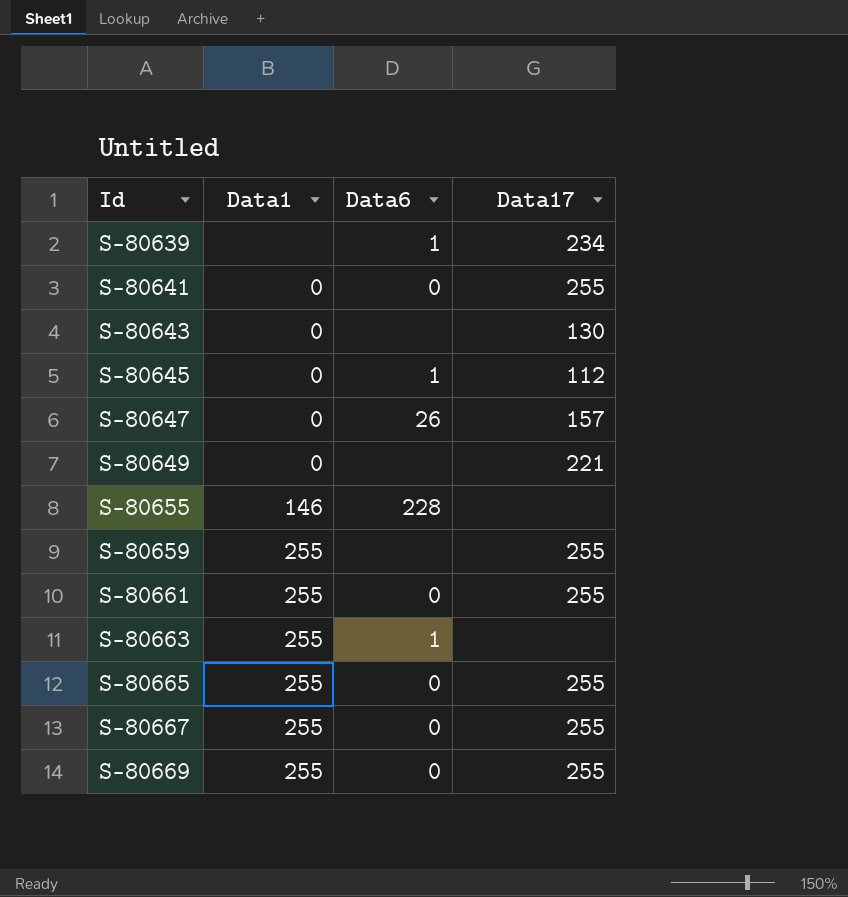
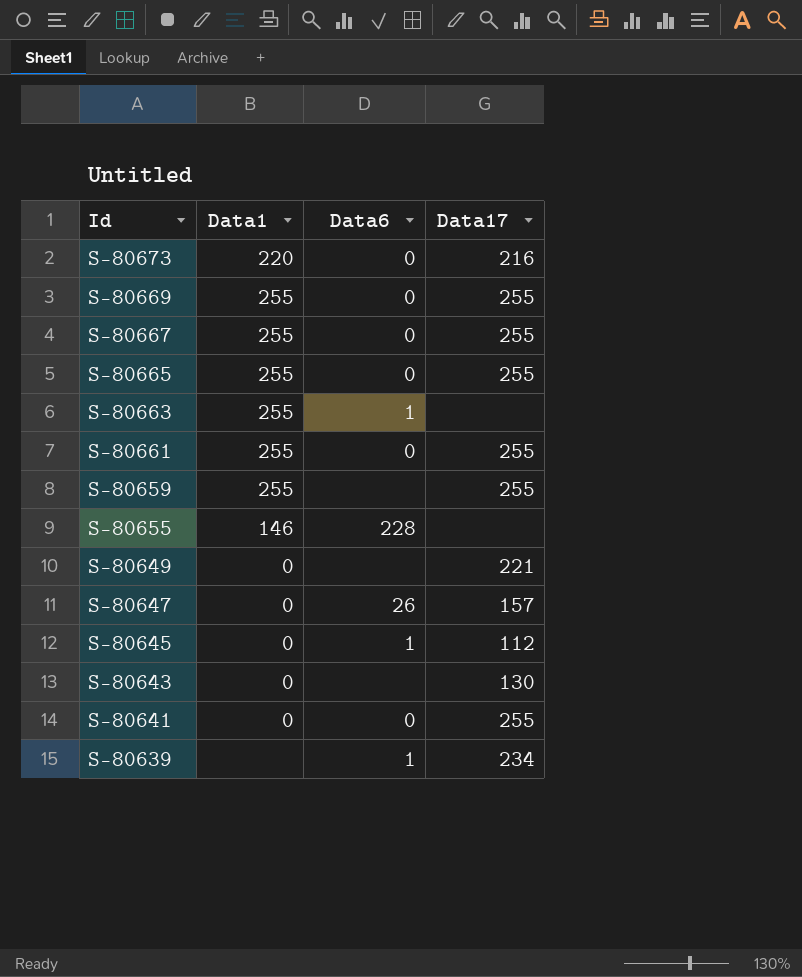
row order: Id ascending -> Id descending
row S-80673: none -> 220 | 0 | 216

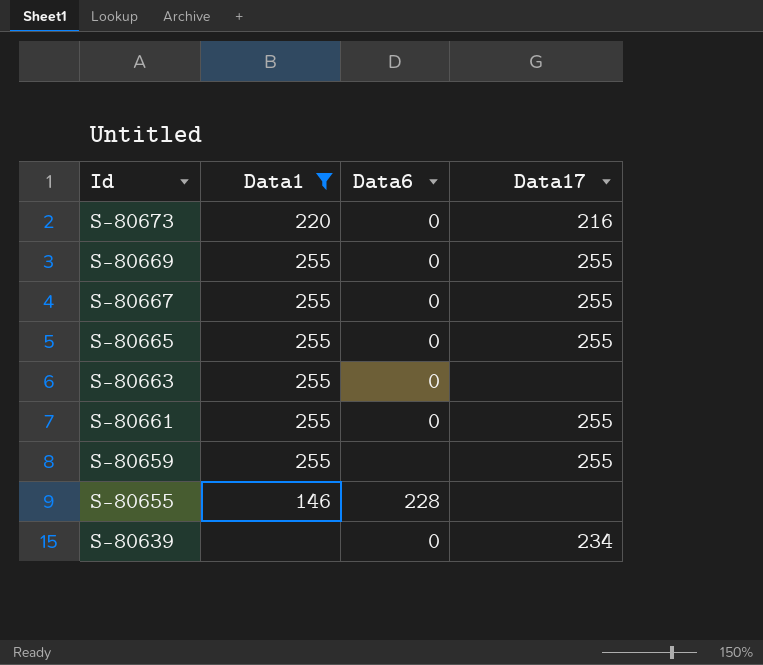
filter: none -> Data1 != 0
S-80663 | Data6: 1 -> 0
S-80639 | Data6: 1 -> 0

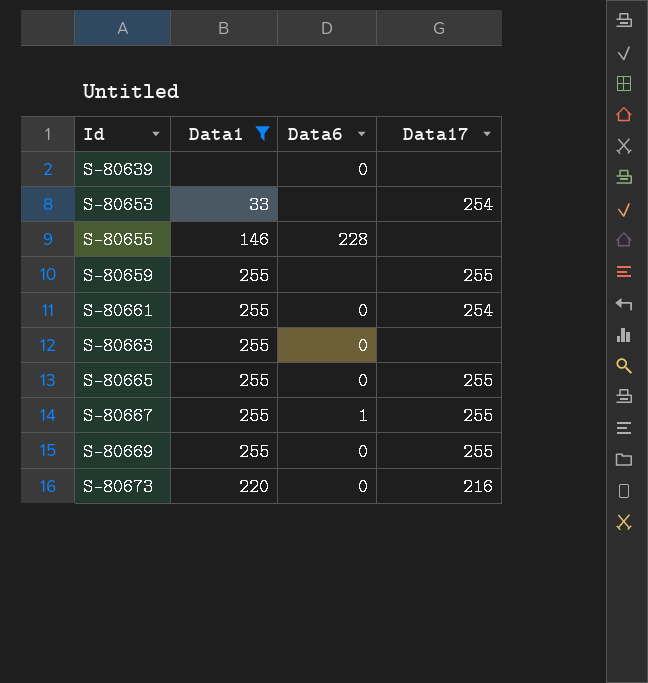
row order: Id descending -> Id ascending
S-80639 | Data17: 234 -> none
row S-80653: none -> 33 | none | 254
S-80661 | Data17: 255 -> 254
S-80667 | Data6: 0 -> 1

